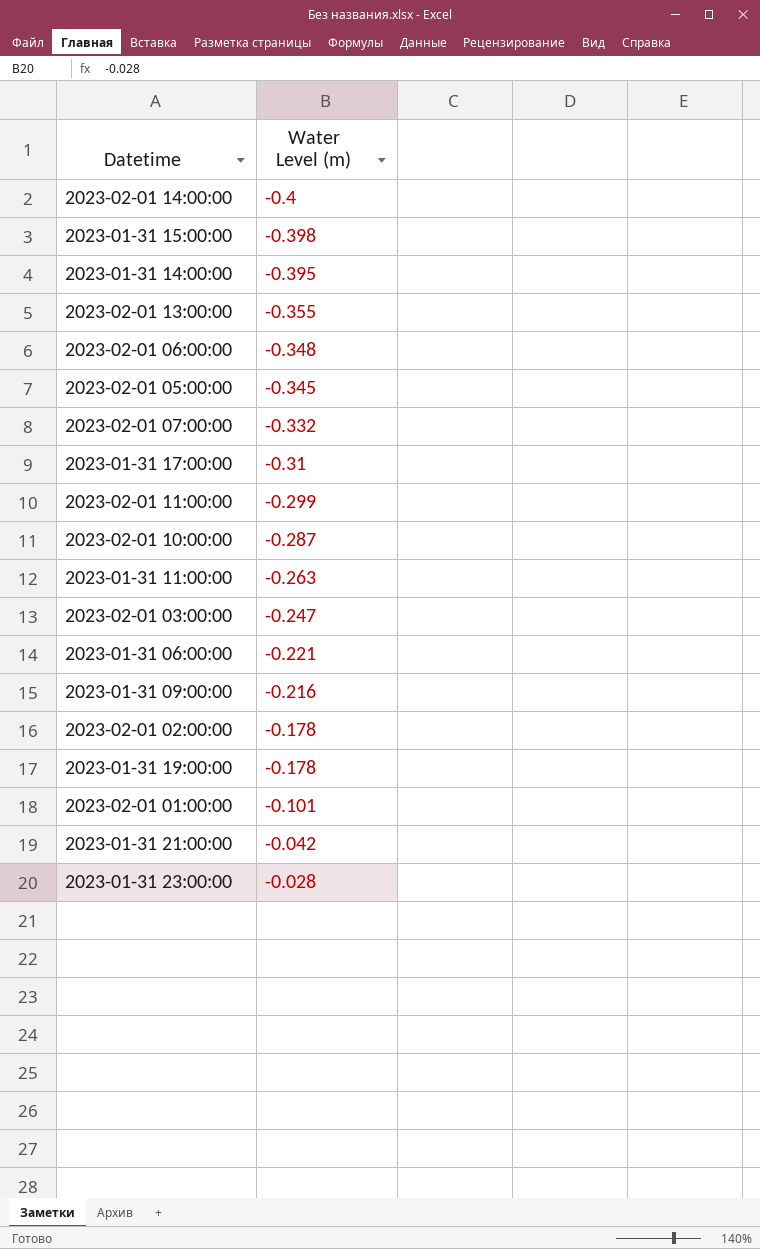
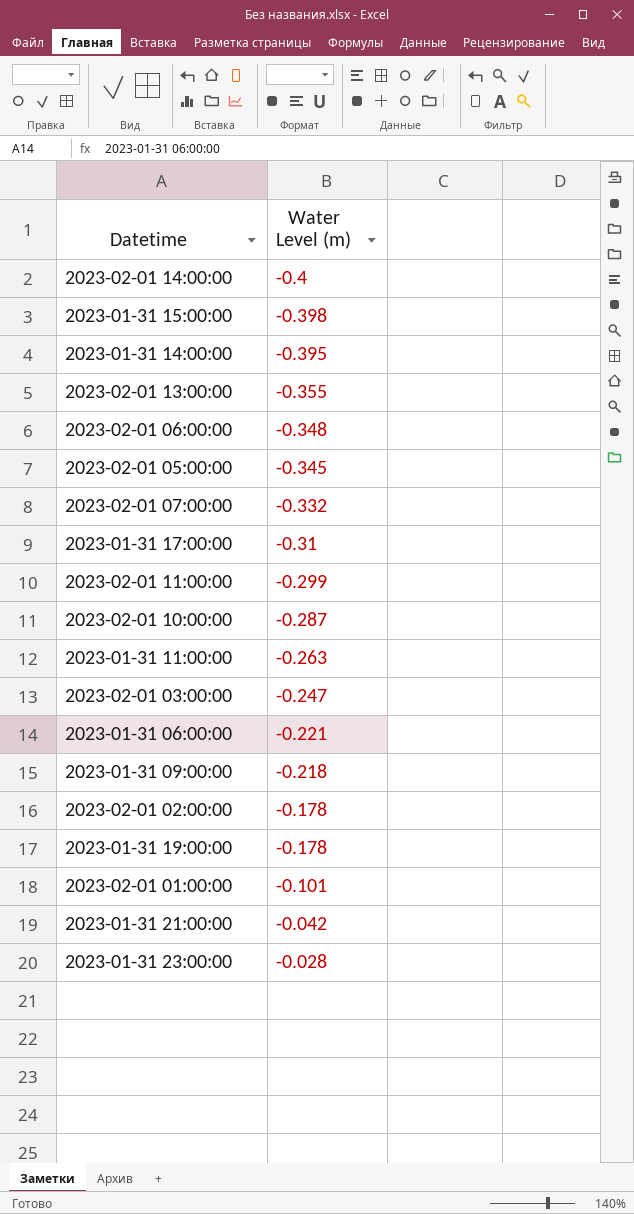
2023-01-31 09:00:00 | Water Level (m): -0.216 -> -0.218

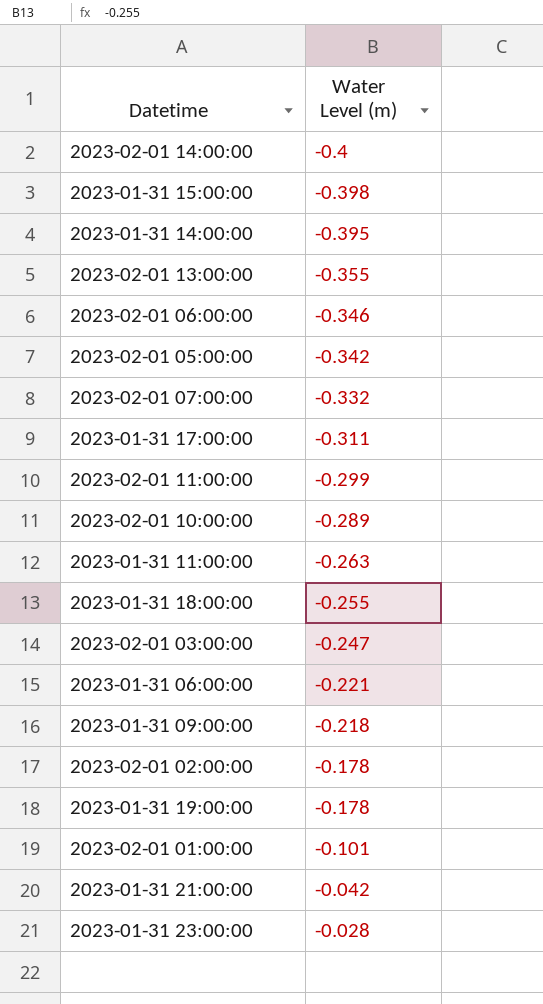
2023-02-01 06:00:00 | Water Level (m): -0.348 -> -0.346
2023-02-01 05:00:00 | Water Level (m): -0.345 -> -0.342
2023-01-31 17:00:00 | Water Level (m): -0.31 -> -0.311
2023-02-01 10:00:00 | Water Level (m): -0.287 -> -0.289
row 2023-01-31 18:00:00: none -> -0.255

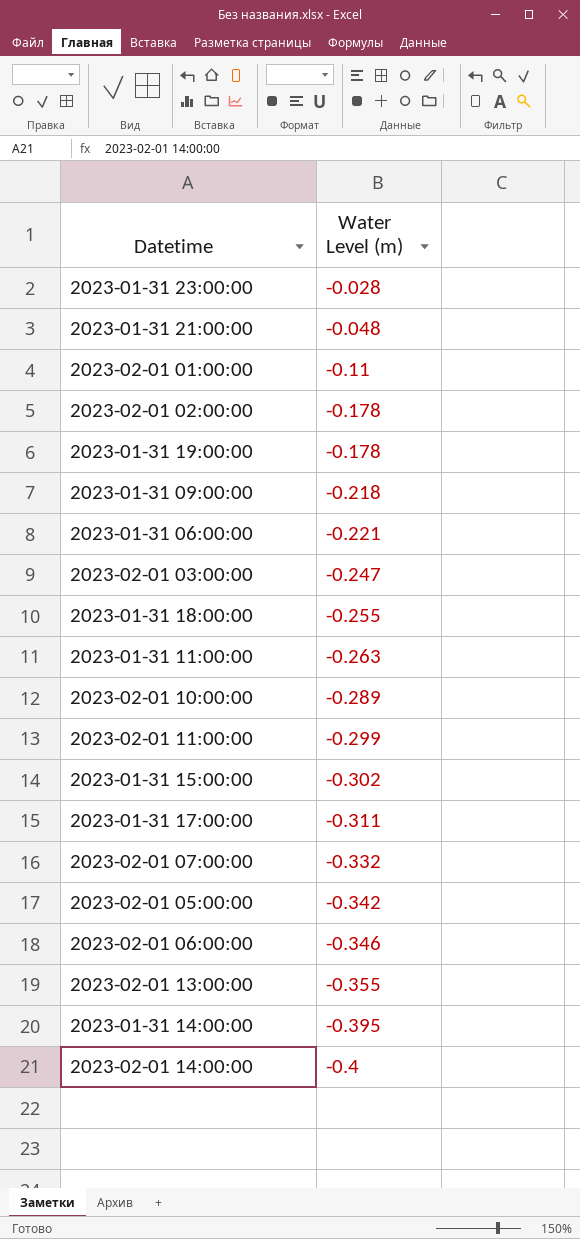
row order: Water Level (m) ascending -> Water Level (m) descending
2023-01-31 21:00:00 | Water Level (m): -0.042 -> -0.048
2023-02-01 01:00:00 | Water Level (m): -0.101 -> -0.11
2023-01-31 15:00:00 | Water Level (m): -0.398 -> -0.302

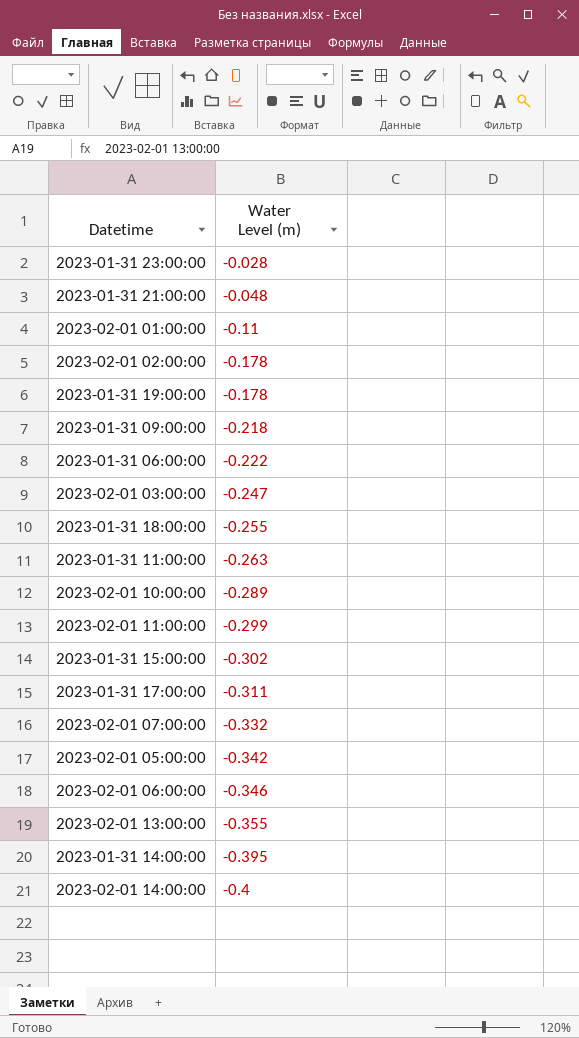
2023-01-31 06:00:00 | Water Level (m): -0.221 -> -0.222

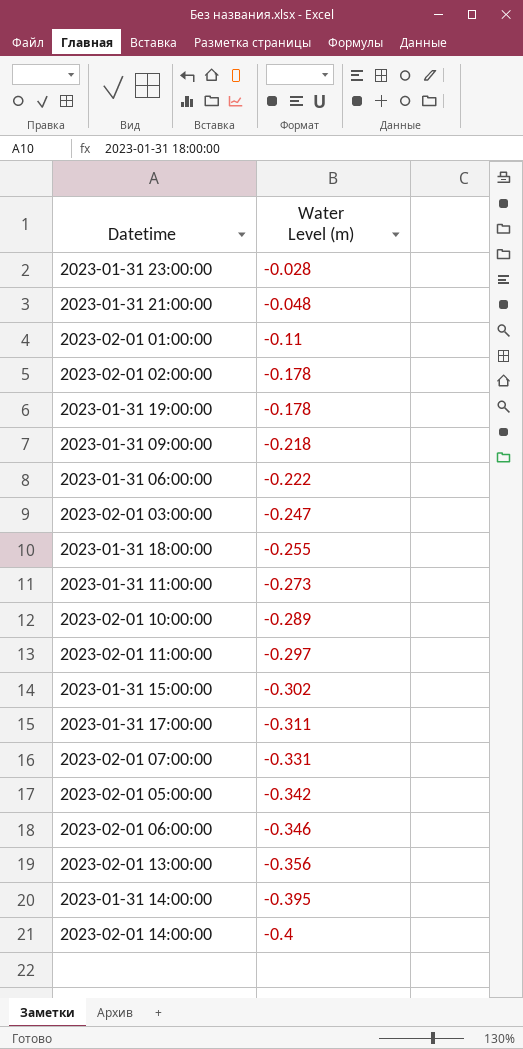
2023-01-31 11:00:00 | Water Level (m): -0.263 -> -0.273
2023-02-01 11:00:00 | Water Level (m): -0.299 -> -0.297
2023-02-01 07:00:00 | Water Level (m): -0.332 -> -0.331
2023-02-01 13:00:00 | Water Level (m): -0.355 -> -0.356

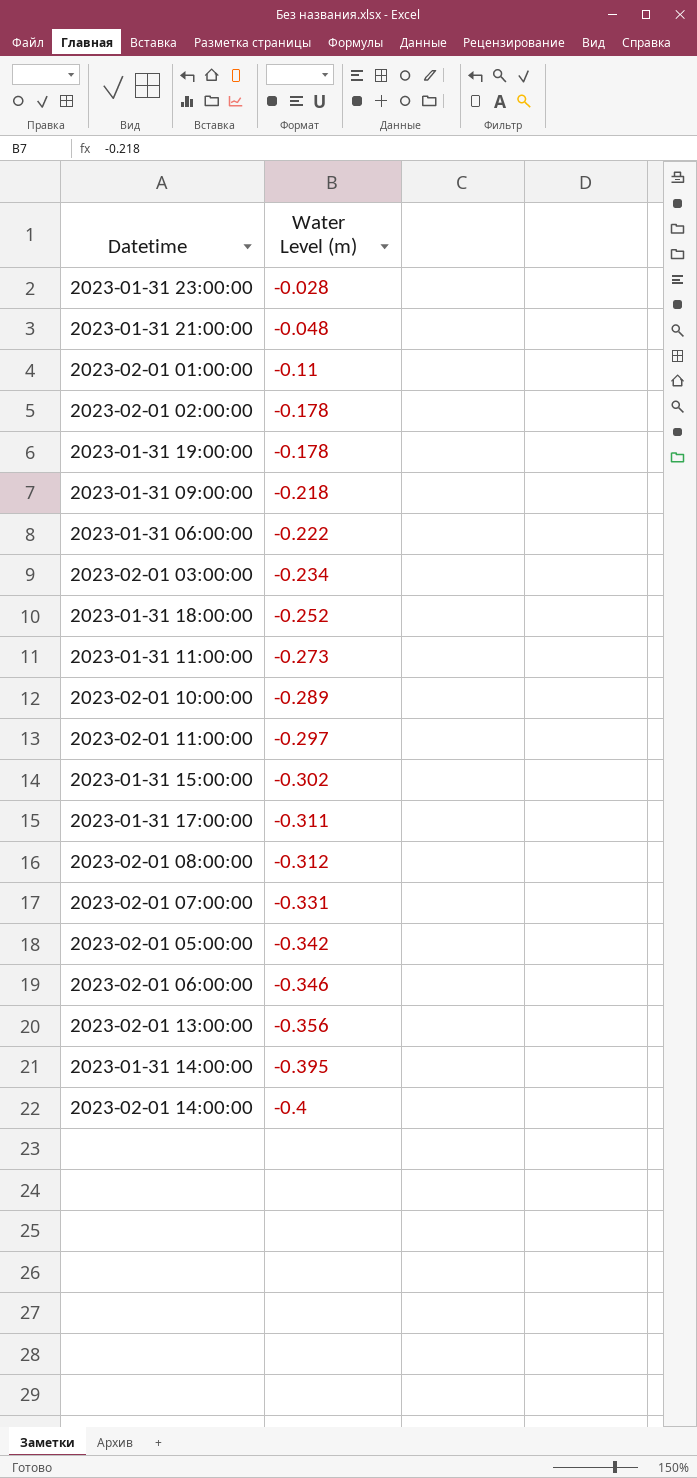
2023-02-01 03:00:00 | Water Level (m): -0.247 -> -0.234
2023-01-31 18:00:00 | Water Level (m): -0.255 -> -0.252
row 2023-02-01 08:00:00: none -> -0.312

